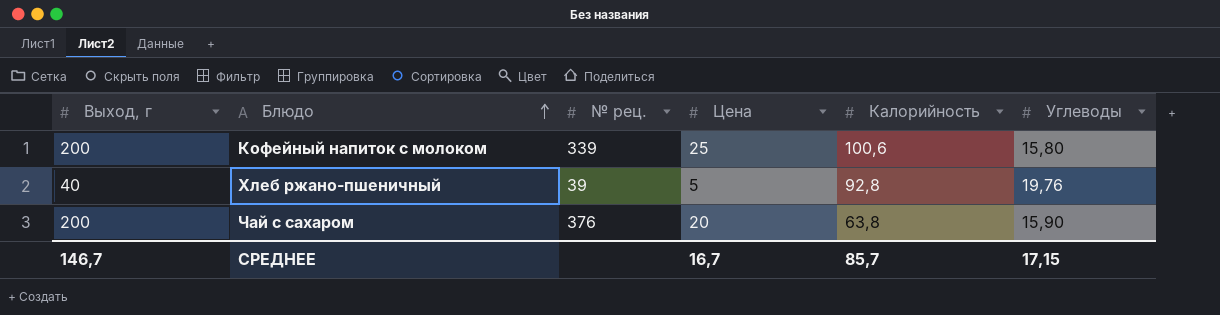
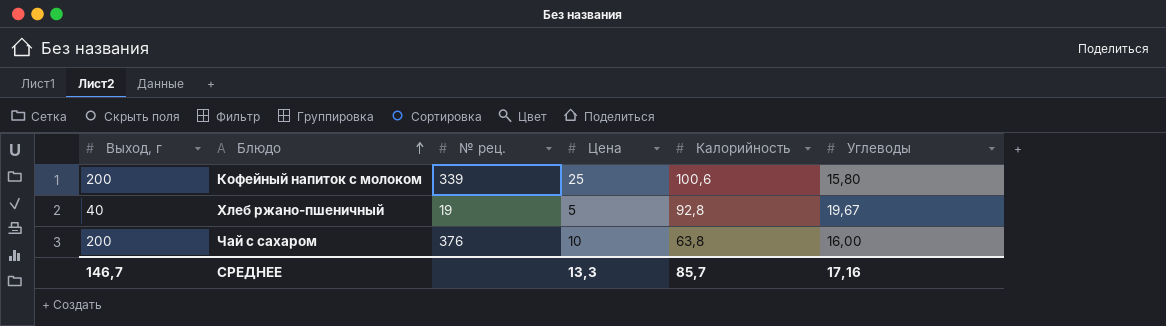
Хлеб ржано-пшеничный | № рец.: 39 -> 19
Хлеб ржано-пшеничный | Углеводы: 19,76 -> 19,67
Чай с сахаром | Цена: 20 -> 10
Чай с сахаром | Углеводы: 15,90 -> 16,00
СРЕДНЕЕ | Цена: 16,7 -> 13,3
СРЕДНЕЕ | Углеводы: 17,15 -> 17,16

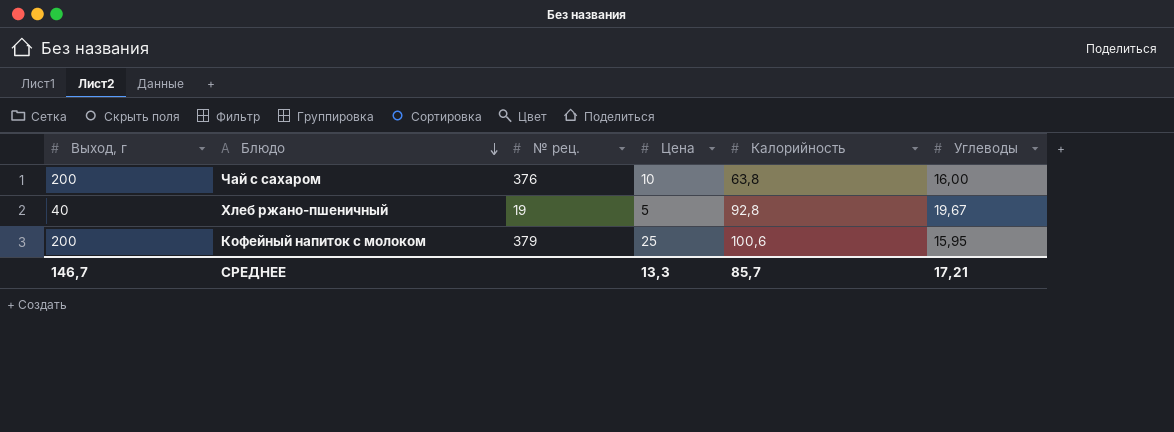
row order: Блюдо ascending -> Блюдо descending
Кофейный напиток с молоком | № рец.: 339 -> 379
Кофейный напиток с молоком | Углеводы: 15,80 -> 15,95
СРЕДНЕЕ | Углеводы: 17,16 -> 17,21

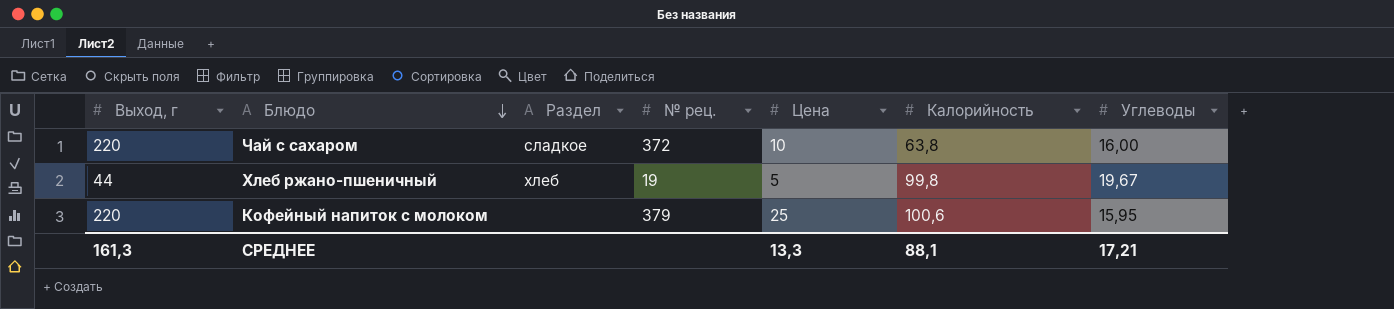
column Раздел | position: none -> 3
Чай с сахаром | Выход, г: 200 -> 220
Чай с сахаром | № рец.: 376 -> 372
Хлеб ржано-пшеничный | Выход, г: 40 -> 44
Хлеб ржано-пшеничный | Калорийность: 92,8 -> 99,8
Кофейный напиток с молоком | Выход, г: 200 -> 220
СРЕДНЕЕ | Выход, г: 146,7 -> 161,3
СРЕДНЕЕ | Калорийность: 85,7 -> 88,1

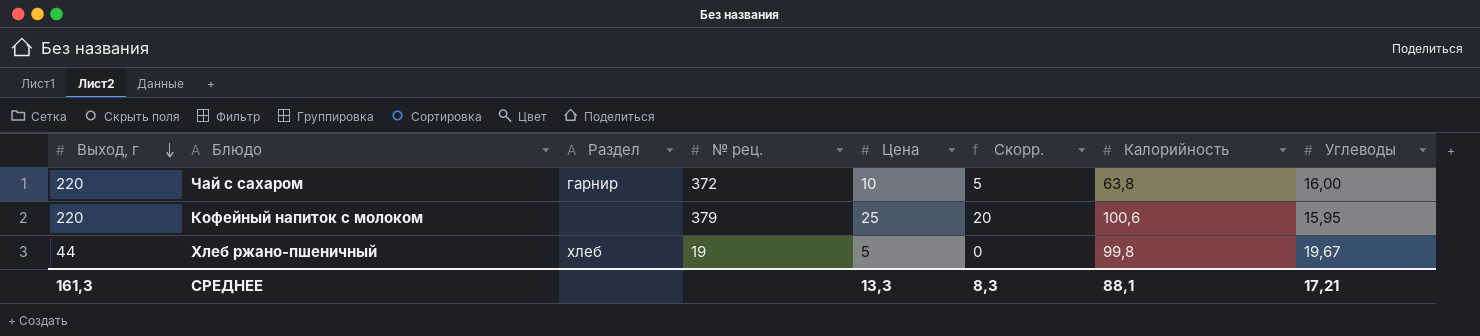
row order: Блюдо descending -> Выход, г descending
column Скорр. | formula: none -> [Цена] - 5
Чай с сахаром | Раздел: сладкое -> гарнир

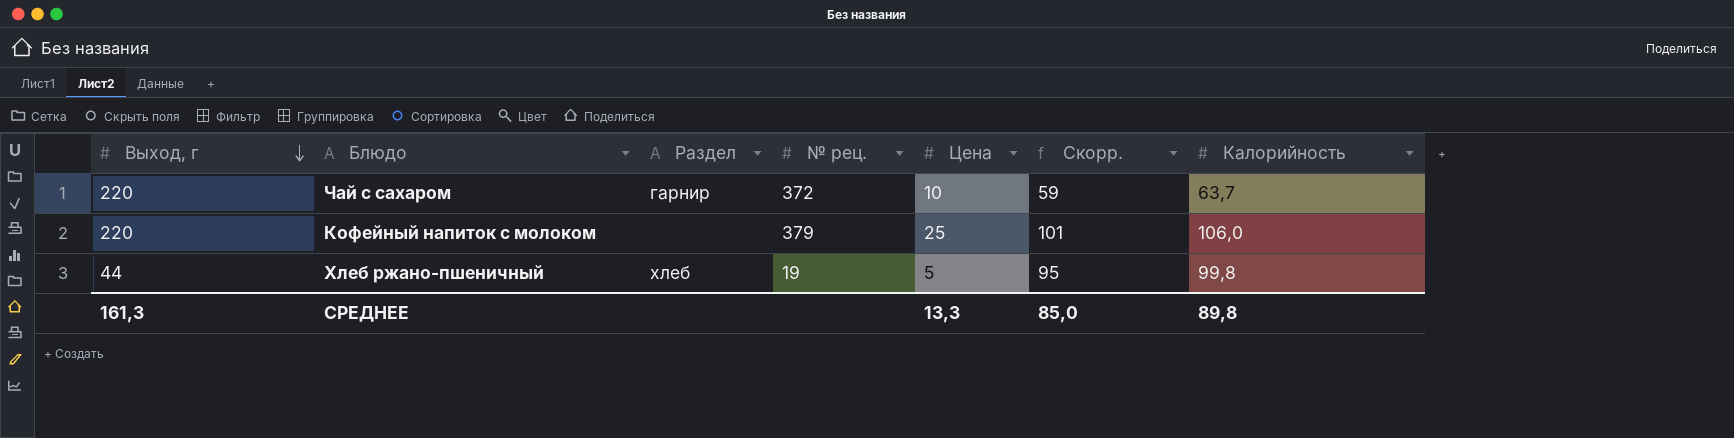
column Углеводы | position: 8 -> none
column Скорр. | formula: [Цена] - 5 -> [Калорийность] - 5
Чай с сахаром | Калорийность: 63,8 -> 63,7
Кофейный напиток с молоком | Калорийность: 100,6 -> 106,0
СРЕДНЕЕ | Скорр.: 8,3 -> 85,0
СРЕДНЕЕ | Калорийность: 88,1 -> 89,8

